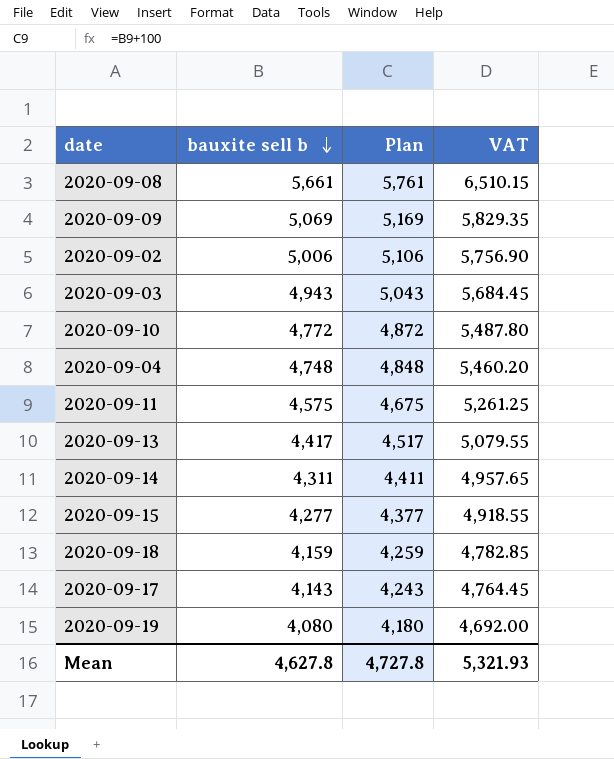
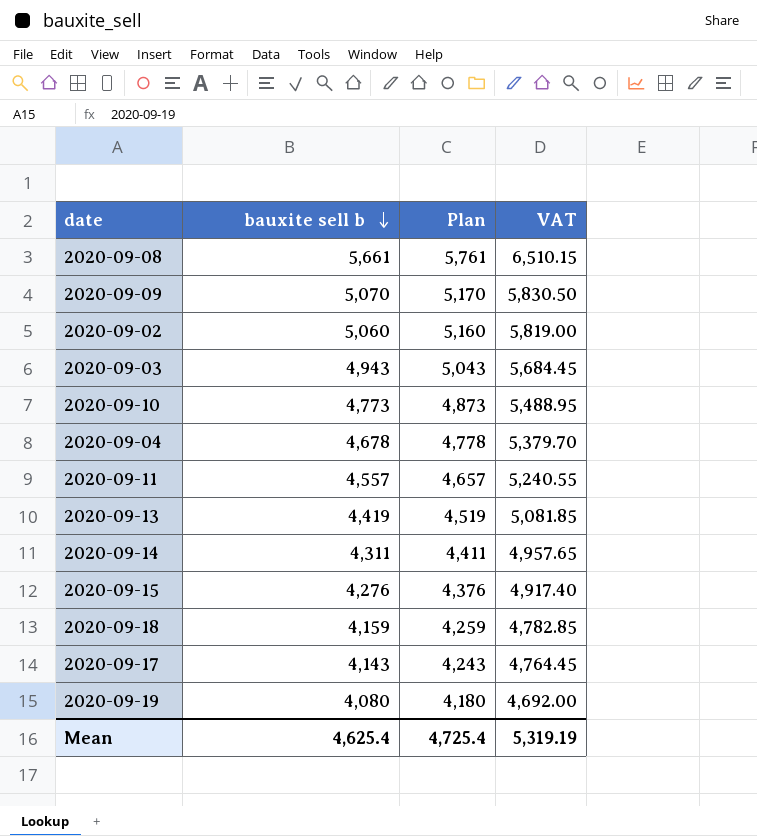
2020-09-09 | bauxite sell b: 5,069 -> 5,070
2020-09-09 | Plan: 5,169 -> 5,170
2020-09-09 | VAT: 5,829.35 -> 5,830.50
2020-09-02 | bauxite sell b: 5,006 -> 5,060
2020-09-02 | Plan: 5,106 -> 5,160
2020-09-02 | VAT: 5,756.90 -> 5,819.00
2020-09-10 | bauxite sell b: 4,772 -> 4,773
2020-09-10 | Plan: 4,872 -> 4,873
2020-09-10 | VAT: 5,487.80 -> 5,488.95
2020-09-04 | bauxite sell b: 4,748 -> 4,678
2020-09-04 | Plan: 4,848 -> 4,778
2020-09-04 | VAT: 5,460.20 -> 5,379.70
2020-09-11 | bauxite sell b: 4,575 -> 4,557
2020-09-11 | Plan: 4,675 -> 4,657
2020-09-11 | VAT: 5,261.25 -> 5,240.55
2020-09-13 | bauxite sell b: 4,417 -> 4,419
2020-09-13 | Plan: 4,517 -> 4,519
2020-09-13 | VAT: 5,079.55 -> 5,081.85
2020-09-15 | bauxite sell b: 4,277 -> 4,276
2020-09-15 | Plan: 4,377 -> 4,376
2020-09-15 | VAT: 4,918.55 -> 4,917.40
Mean | bauxite sell b: 4,627.8 -> 4,625.4
Mean | Plan: 4,727.8 -> 4,725.4
Mean | VAT: 5,321.93 -> 5,319.19

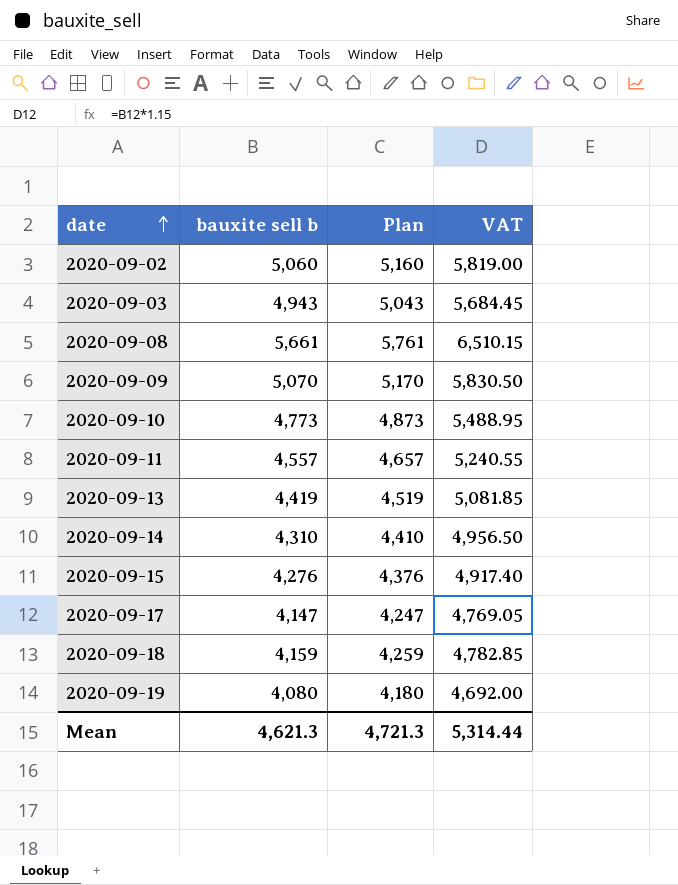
row order: bauxite sell b descending -> date ascending
row 2020-09-04: 4,678 | 4,778 | 5,379.70 -> none
2020-09-14 | bauxite sell b: 4,311 -> 4,310
2020-09-14 | Plan: 4,411 -> 4,410
2020-09-14 | VAT: 4,957.65 -> 4,956.50
2020-09-17 | bauxite sell b: 4,143 -> 4,147
2020-09-17 | Plan: 4,243 -> 4,247
2020-09-17 | VAT: 4,764.45 -> 4,769.05
Mean | bauxite sell b: 4,625.4 -> 4,621.3
Mean | Plan: 4,725.4 -> 4,721.3
Mean | VAT: 5,319.19 -> 5,314.44

